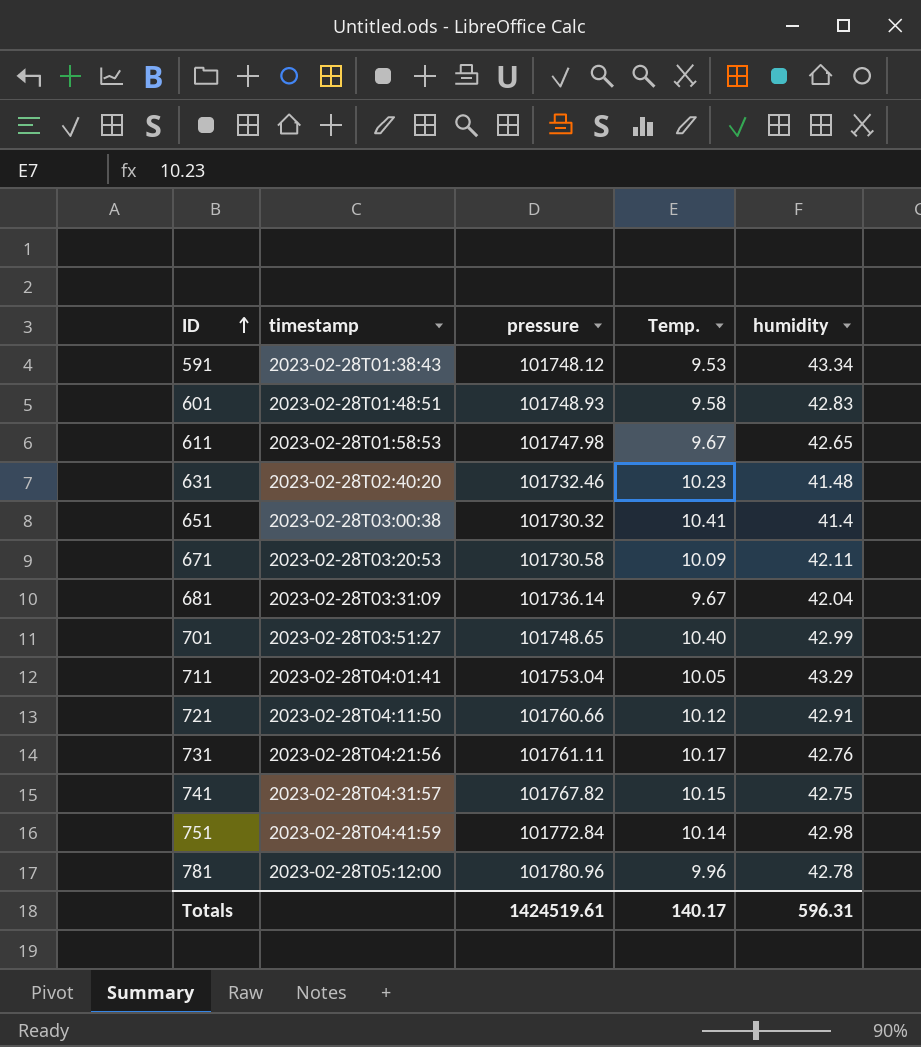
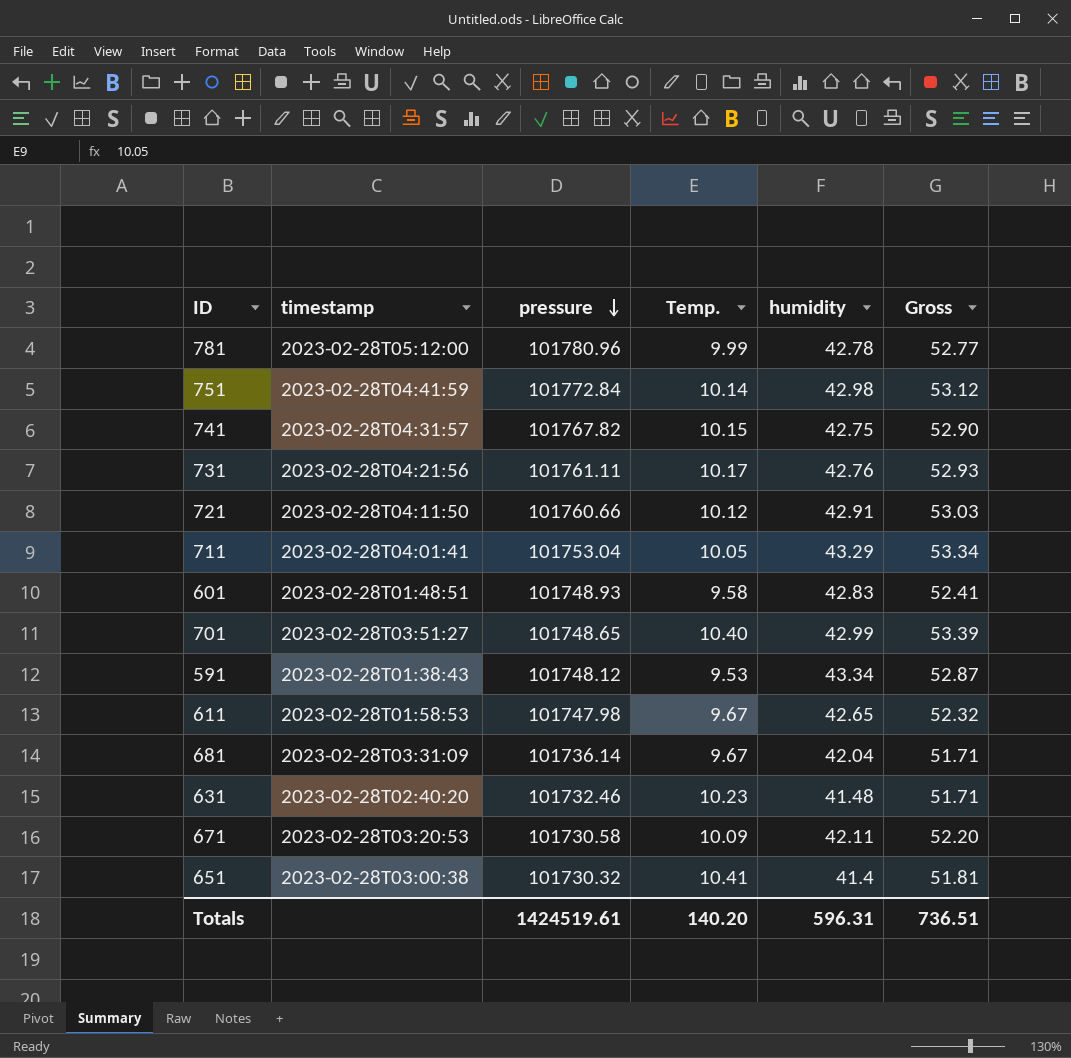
row order: ID ascending -> pressure descending
column Gross | formula: none -> [Temp.] + [humidity]
781 | Temp.: 9.96 -> 9.99
Totals | Temp.: 140.17 -> 140.20

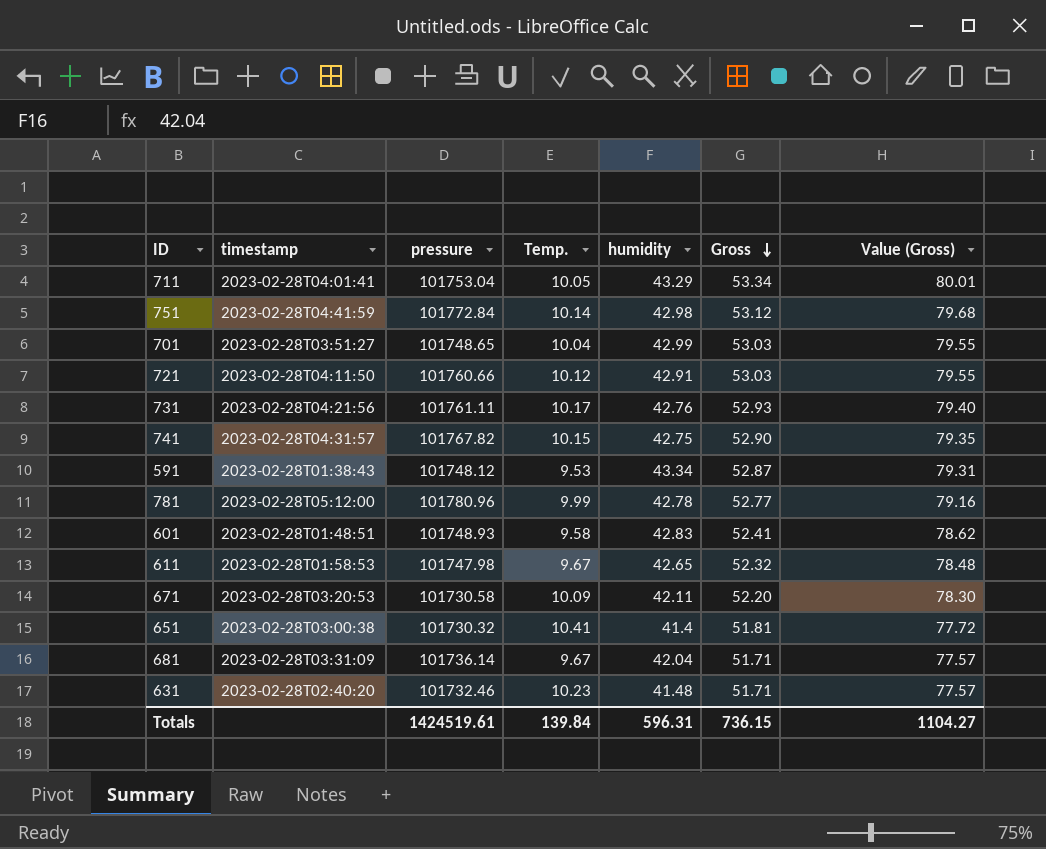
row order: pressure descending -> Gross descending
column Value (Gross) | formula: none -> [Gross] * 1.5
701 | Temp.: 10.40 -> 10.04
701 | Gross: 53.39 -> 53.03
Totals | Temp.: 140.20 -> 139.84
Totals | Gross: 736.51 -> 736.15

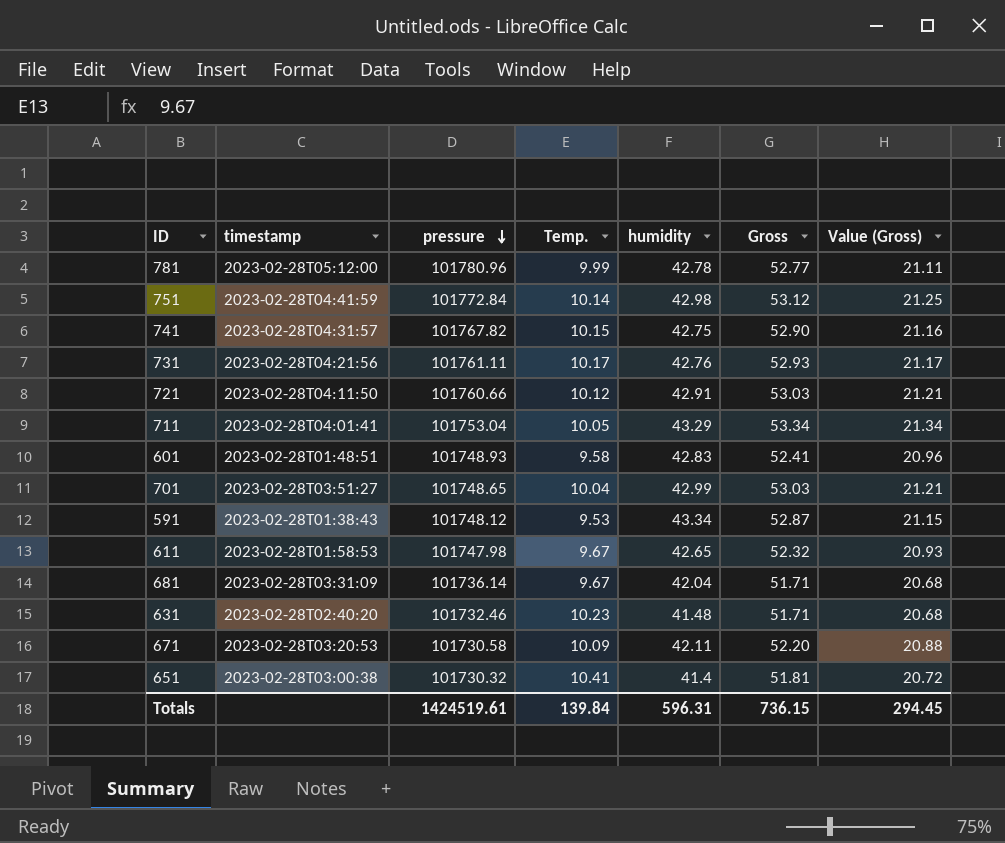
row order: Gross descending -> pressure descending
column Value (Gross) | formula: [Gross] * 1.5 -> [Gross] * 0.4
Totals | Value (Gross): 1104.27 -> 294.45

